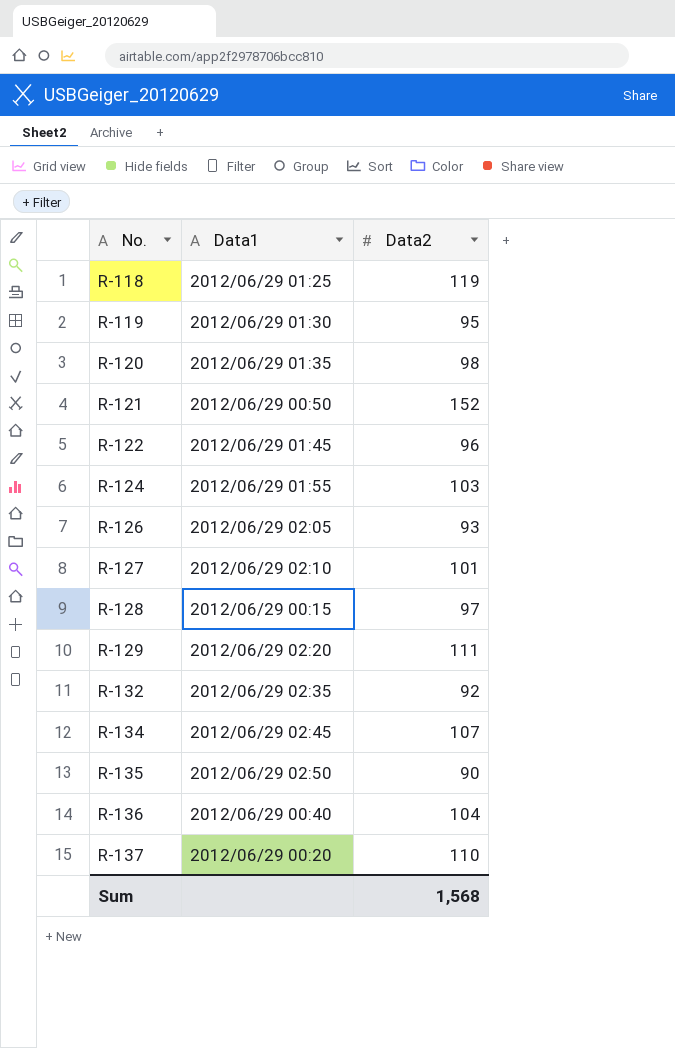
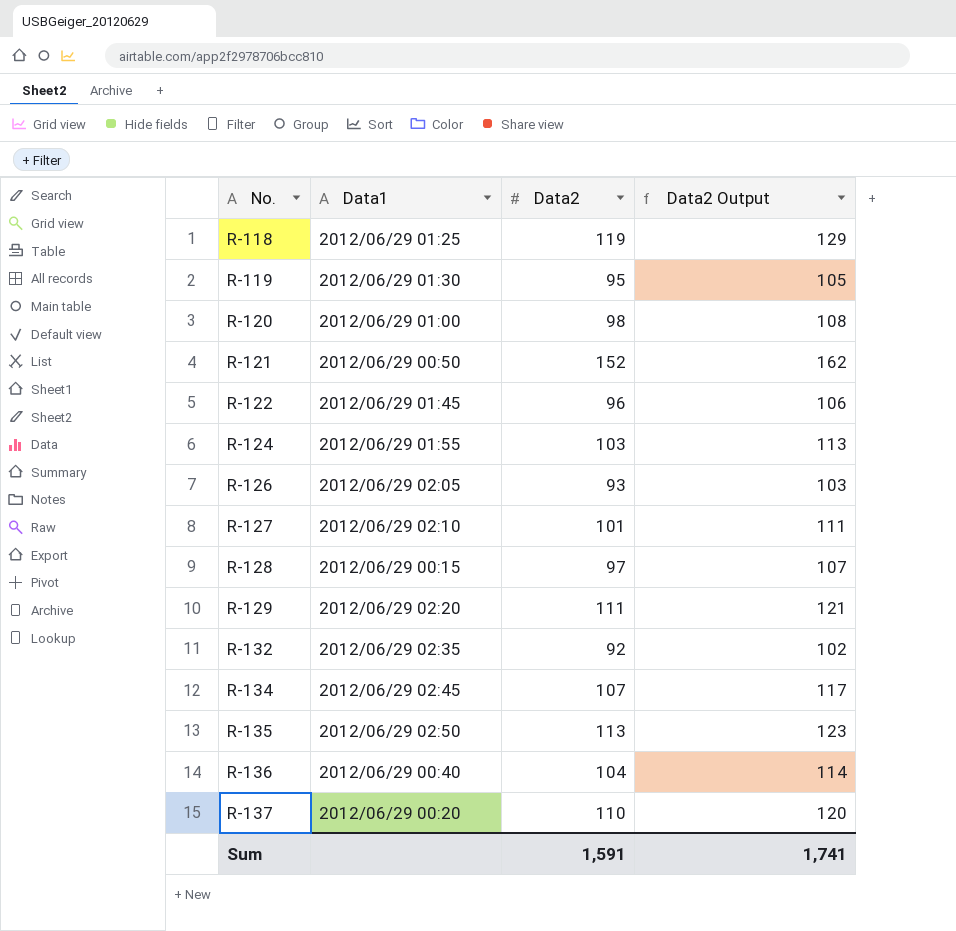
column Data2 Output | formula: none -> [Data2] + 10
R-120 | Data1: 2012/06/29 01:35 -> 2012/06/29 01:00
R-135 | Data2: 90 -> 113
Sum | Data2: 1,568 -> 1,591

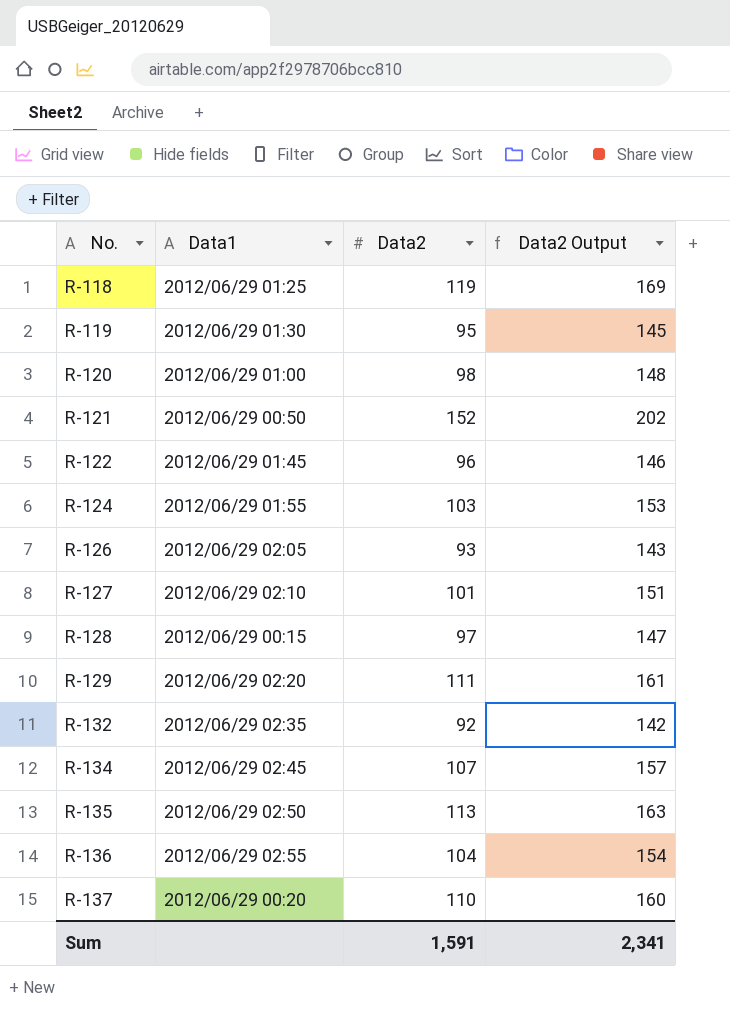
column Data2 Output | formula: [Data2] + 10 -> [Data2] + 50
R-136 | Data1: 2012/06/29 00:40 -> 2012/06/29 02:55
Sum | Data2 Output: 1,741 -> 2,341

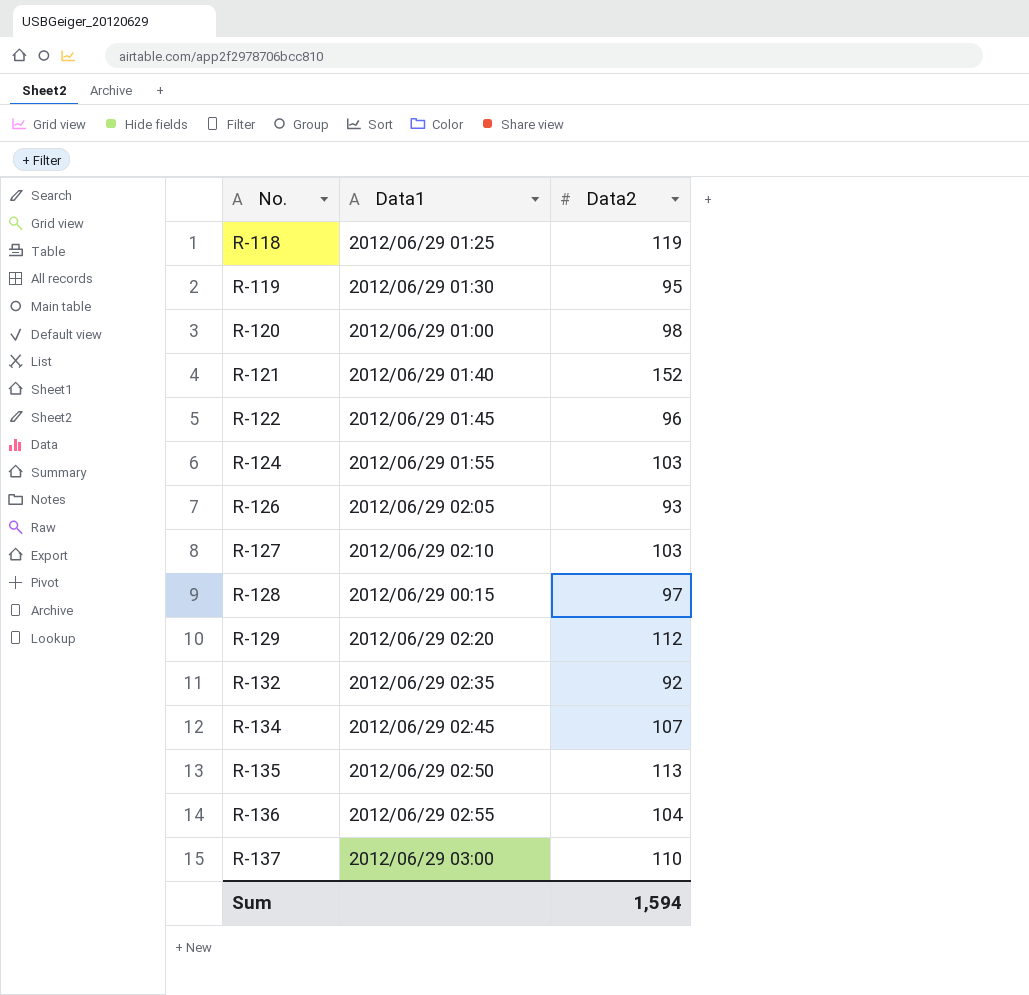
column Data2 Output | formula: [Data2] + 50 -> none
R-121 | Data1: 2012/06/29 00:50 -> 2012/06/29 01:40
R-127 | Data2: 101 -> 103
R-129 | Data2: 111 -> 112
R-137 | Data1: 2012/06/29 00:20 -> 2012/06/29 03:00
Sum | Data2: 1,591 -> 1,594

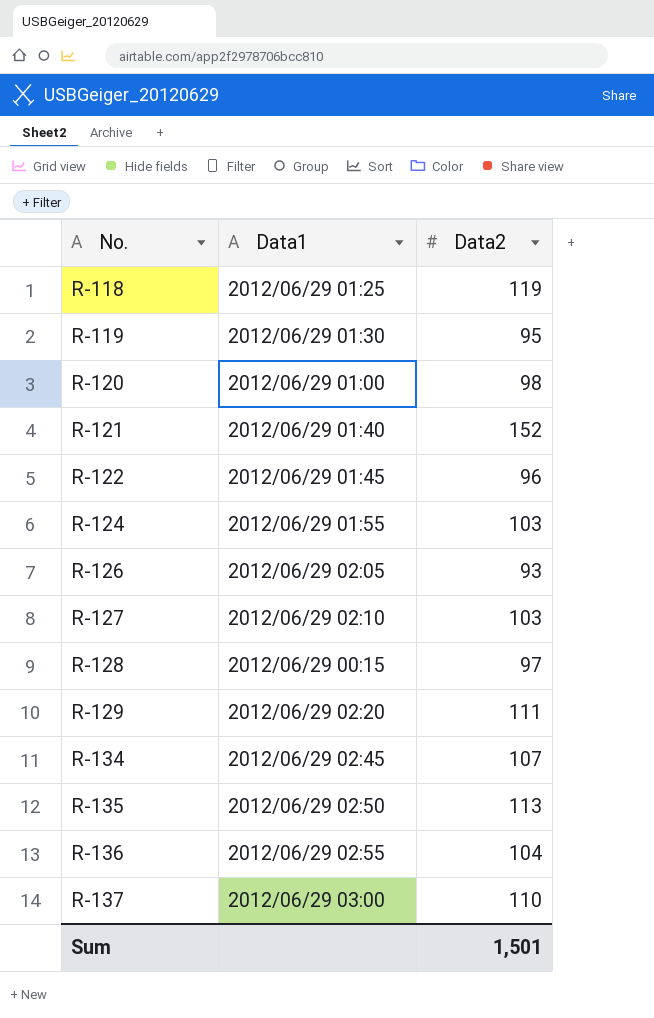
row R-132: 2012/06/29 02:35 | 92 -> none
R-129 | Data2: 112 -> 111
Sum | Data2: 1,594 -> 1,501

